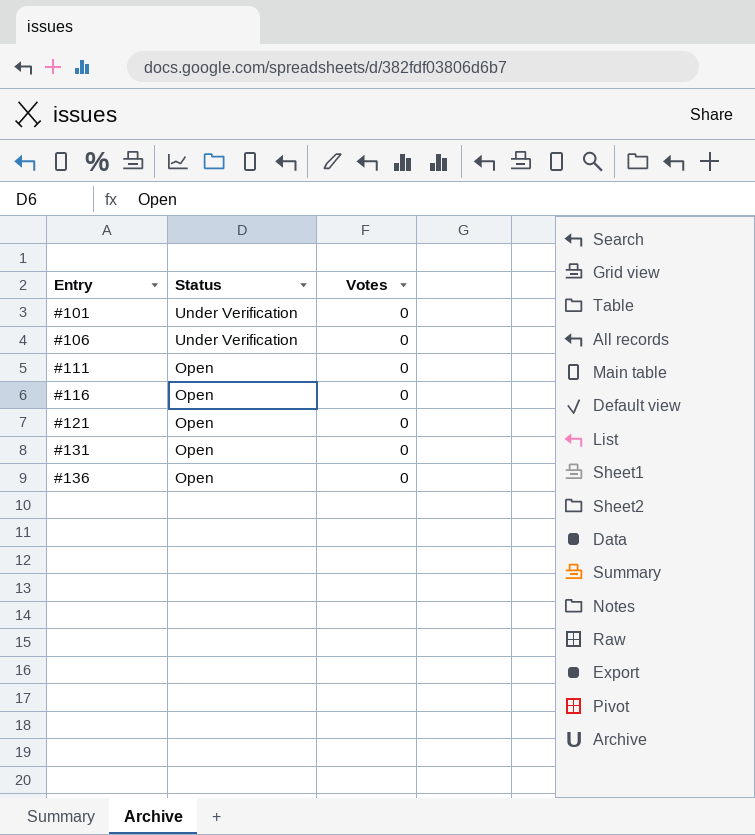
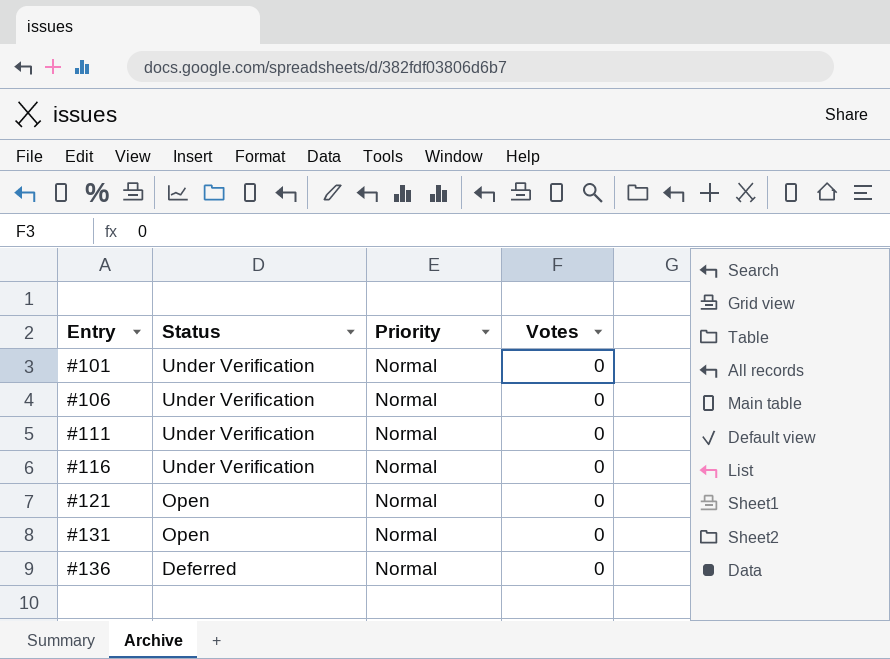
column Priority | position: none -> 3
#111 | Status: Open -> Under Verification
#116 | Status: Open -> Under Verification
#136 | Status: Open -> Deferred

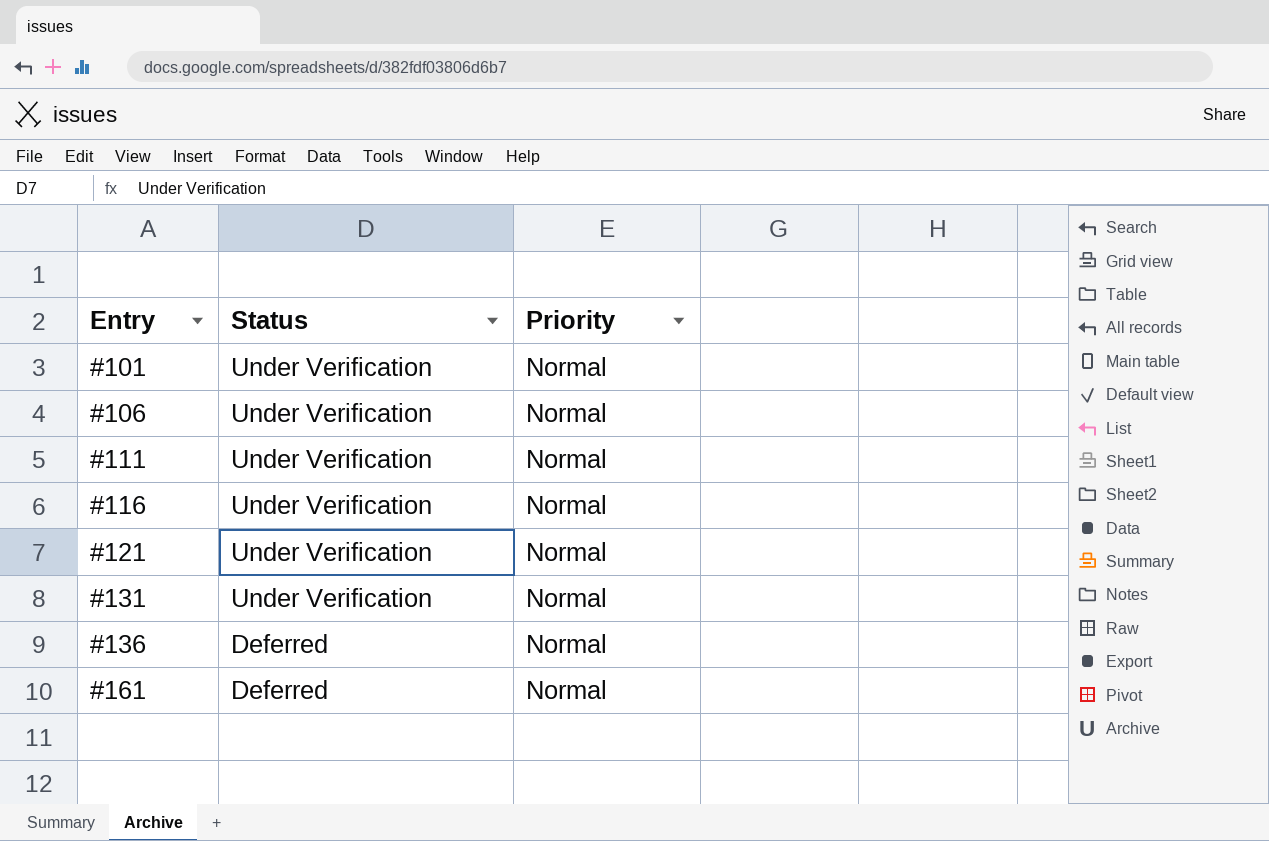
column Votes | position: 4 -> none
#121 | Status: Open -> Under Verification
#131 | Status: Open -> Under Verification
row #161: none -> Deferred | Normal

